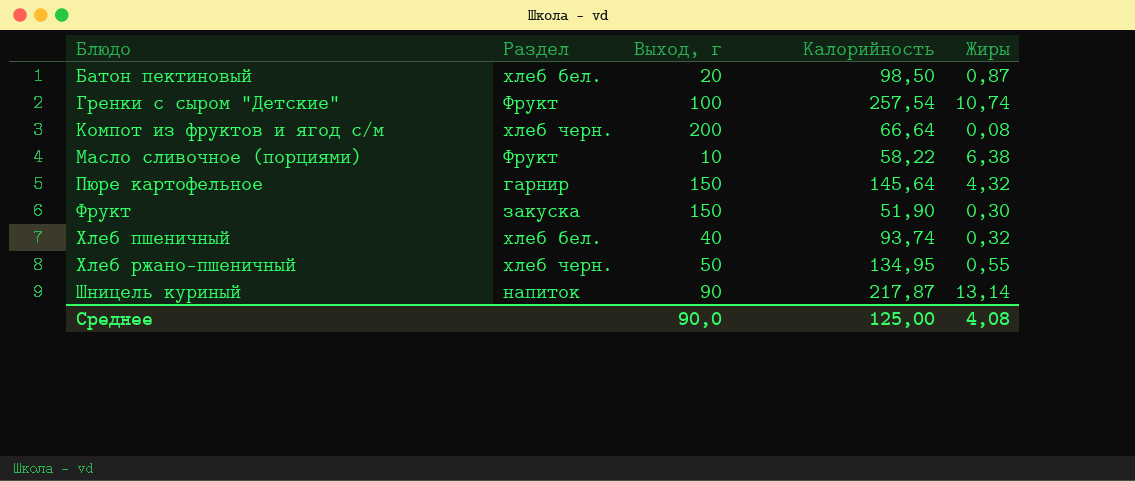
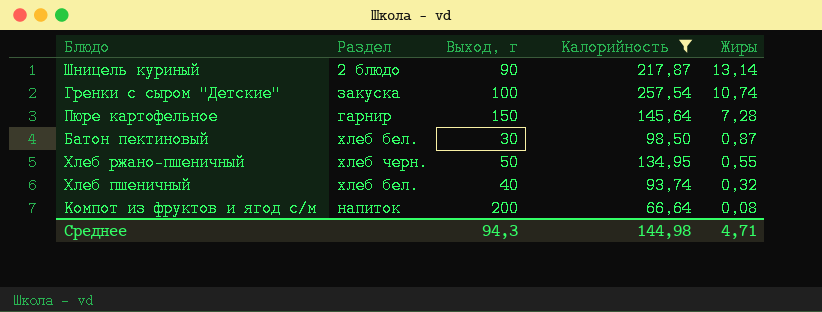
filter: none -> Калорийность >= 66,64
row order: Блюдо ascending -> Жиры descending
Шницель куриный | Раздел: напиток -> 2 блюдо
Гренки с сыром "Детские" | Раздел: Фрукт -> закуска
Пюре картофельное | Жиры: 4,32 -> 7,28
Батон пектиновый | Выход, г: 20 -> 30
Компот из фруктов и ягод с/м | Раздел: хлеб черн. -> напиток
Среднее | Выход, г: 90,0 -> 94,3
Среднее | Калорийность: 125,00 -> 144,98
Среднее | Жиры: 4,08 -> 4,71

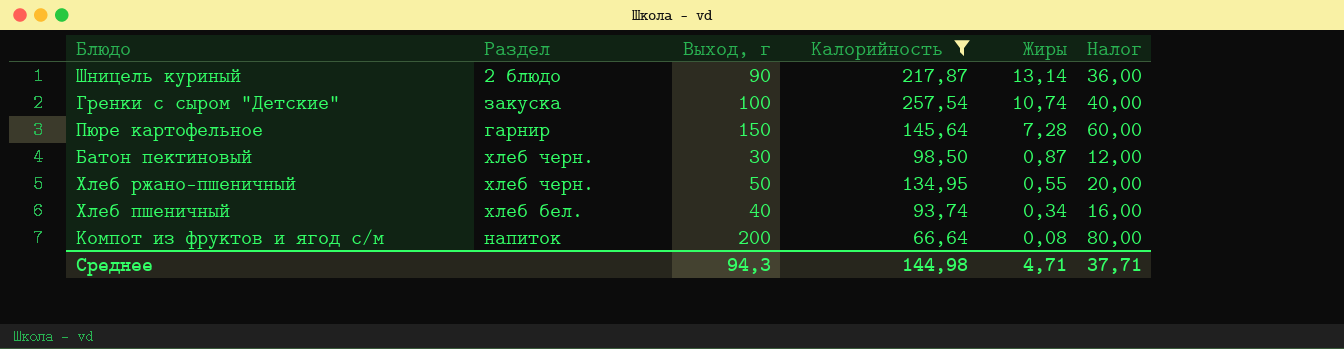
column Налог | formula: none -> [Выход, г] * 0,4
Батон пектиновый | Раздел: хлеб бел. -> хлеб черн.
Хлеб пшеничный | Жиры: 0,32 -> 0,34

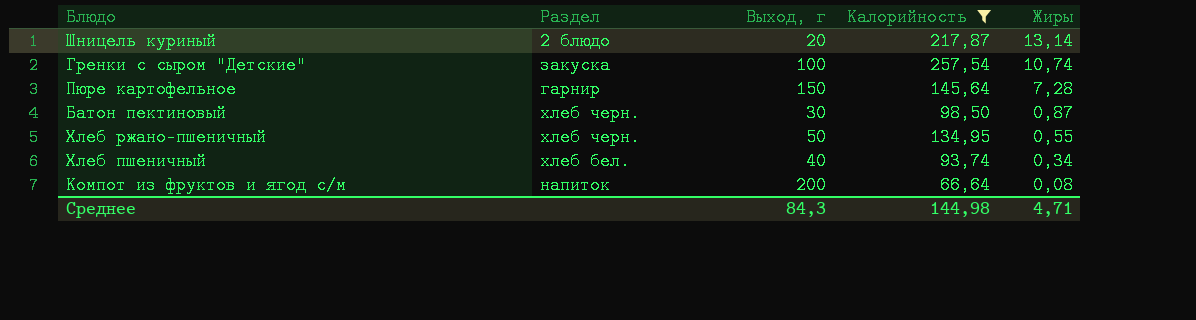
column Налог | formula: [Выход, г] * 0,4 -> none
Шницель куриный | Выход, г: 90 -> 20
Среднее | Выход, г: 94,3 -> 84,3

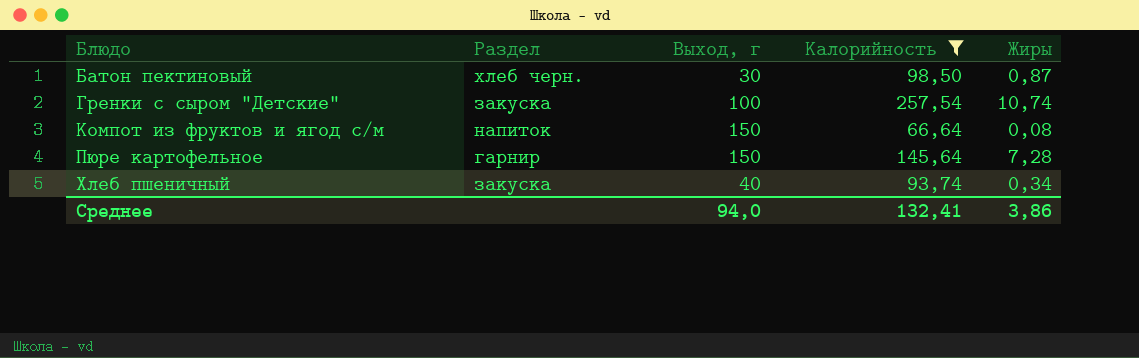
row order: Жиры descending -> Блюдо ascending
row Шницель куриный: 2 блюдо | 20 | 217,87 | 13,14 -> none
row Хлеб ржано-пшеничный: хлеб черн. | 50 | 134,95 | 0,55 -> none
Компот из фруктов и ягод с/м | Выход, г: 200 -> 150
Хлеб пшеничный | Раздел: хлеб бел. -> закуска
Среднее | Выход, г: 84,3 -> 94,0
Среднее | Калорийность: 144,98 -> 132,41
Среднее | Жиры: 4,71 -> 3,86

